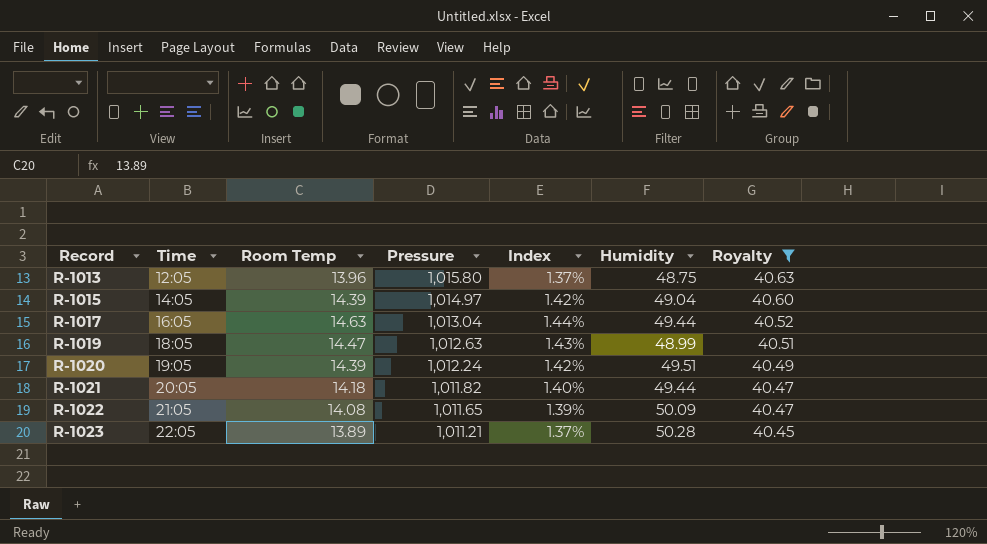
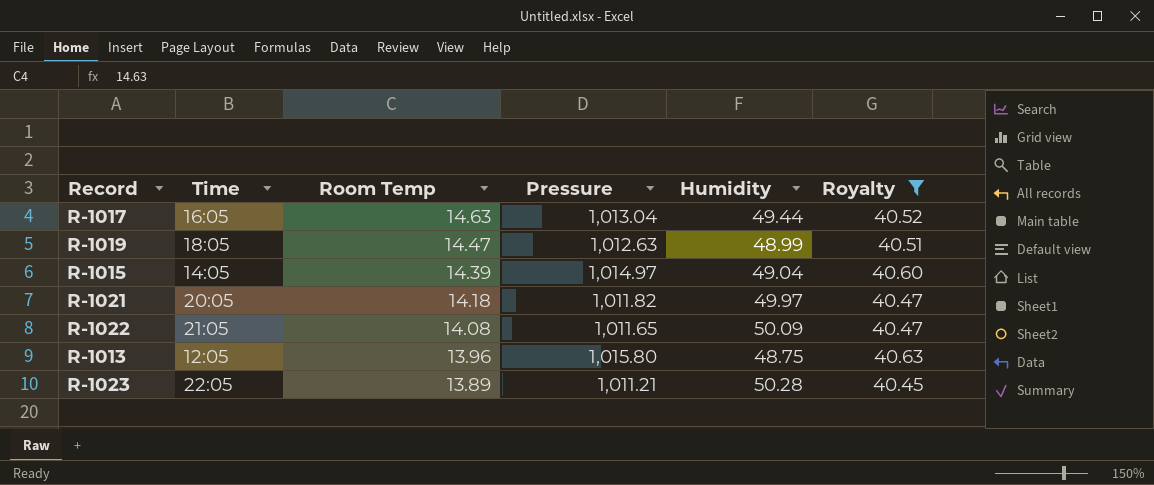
row order: Record ascending -> Room Temp descending
column Index | formula: [Room Temp] / [Pressure] -> none
row R-1020: 19:05 | 14.39 | 1,012.24 | 1.42% | 49.51 | 40.49 -> none
R-1021 | Humidity: 49.44 -> 49.97

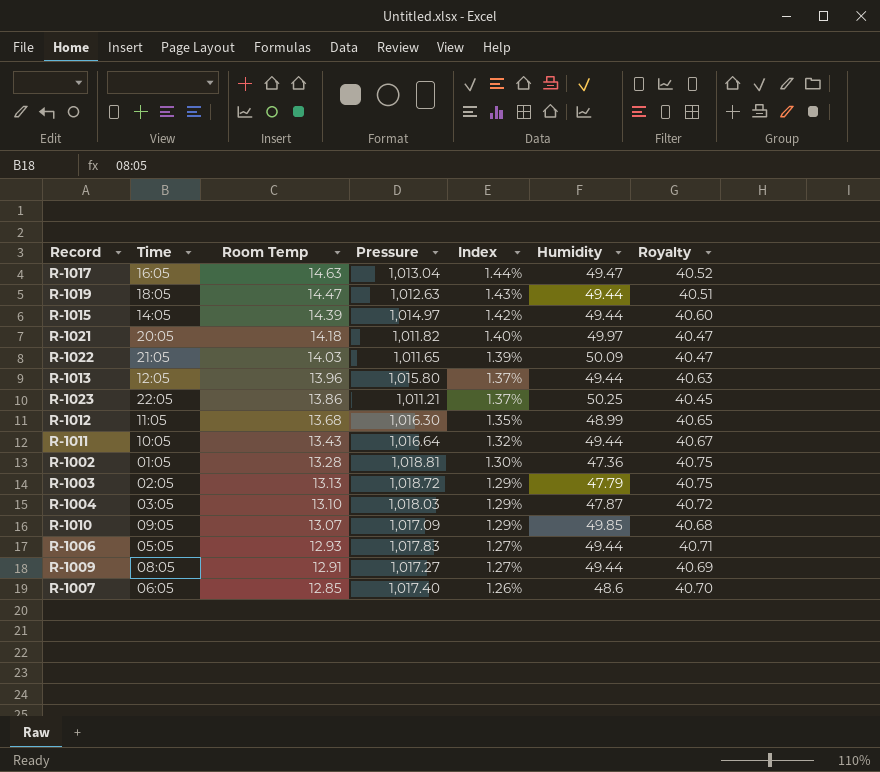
filter: Royalty <= 40.63 -> none
column Index | formula: none -> [Room Temp] / [Pressure]
R-1017 | Humidity: 49.44 -> 49.47
R-1019 | Humidity: 48.99 -> 49.44
R-1015 | Humidity: 49.04 -> 49.44
R-1022 | Room Temp: 14.08 -> 14.03
R-1013 | Humidity: 48.75 -> 49.44
R-1023 | Room Temp: 13.89 -> 13.86
R-1023 | Humidity: 50.28 -> 50.25

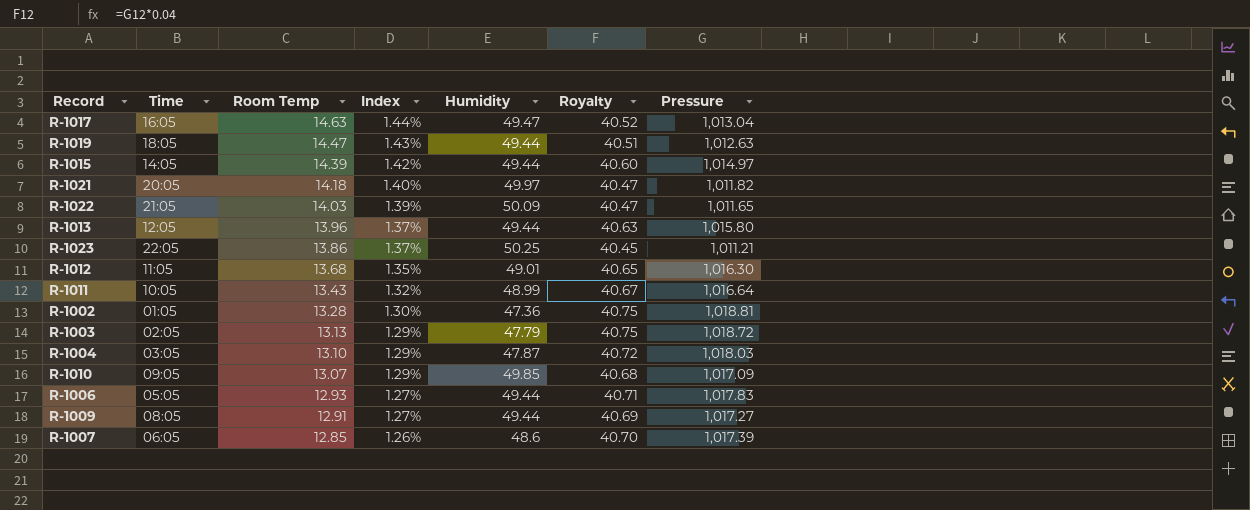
column Pressure | position: 4 -> 7
R-1012 | Humidity: 48.99 -> 49.01
R-1011 | Humidity: 49.44 -> 48.99
R-1007 | Pressure: 1,017.40 -> 1,017.39

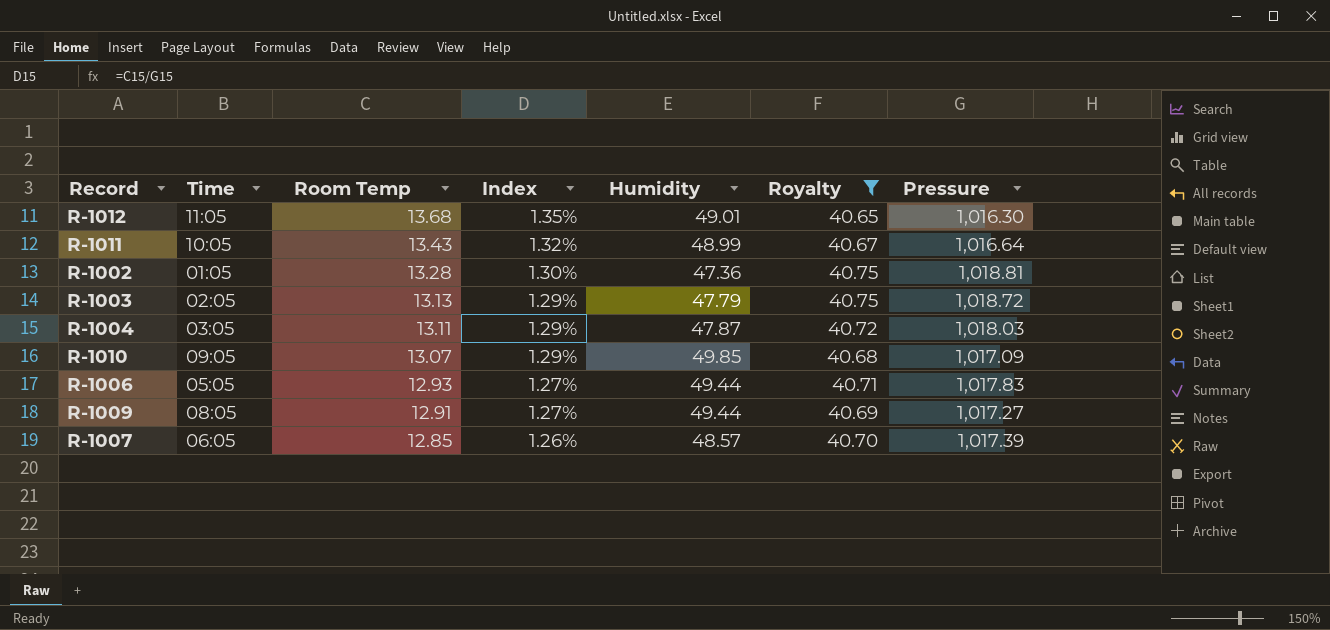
filter: none -> Royalty >= 40.65
R-1004 | Room Temp: 13.10 -> 13.11
R-1007 | Humidity: 48.6 -> 48.57

